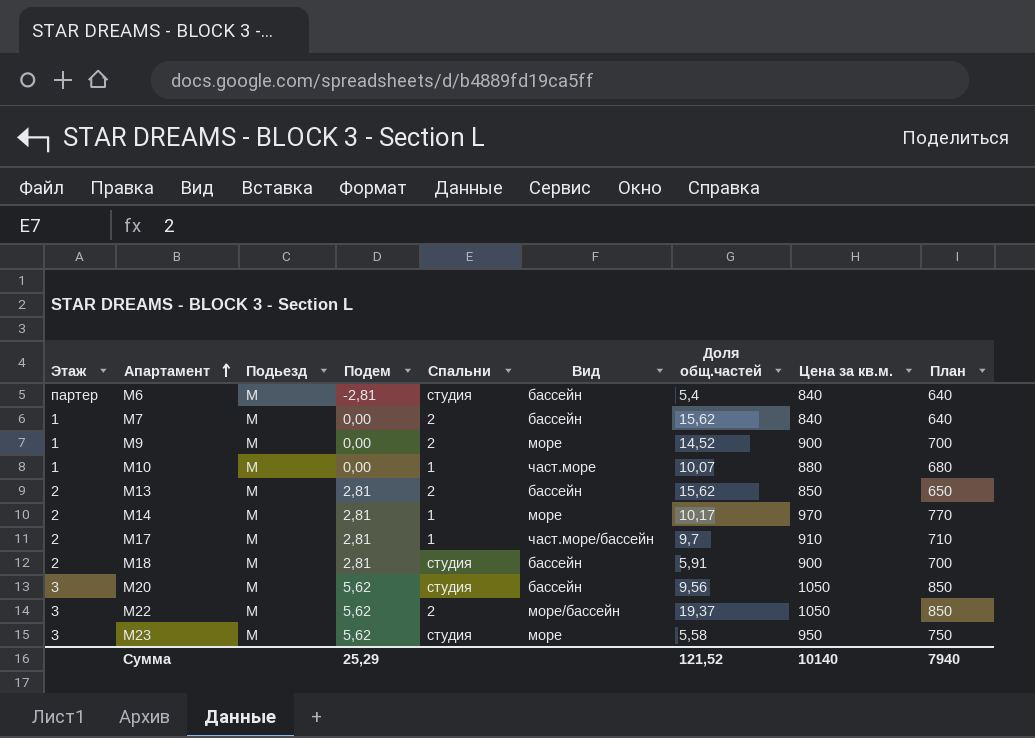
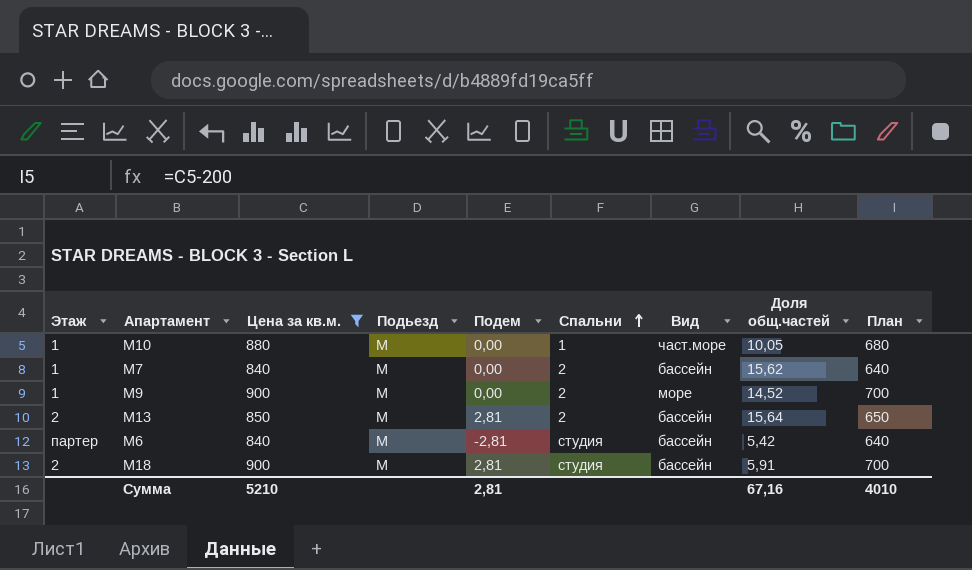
filter: none -> Цена за кв.м. <= 900
row order: Апартамент ascending -> Спальни ascending
column Цена за кв.м. | position: 8 -> 3
M10 | Доля общ.частей: 10,07 -> 10,05
M13 | Доля общ.частей: 15,62 -> 15,64
M6 | Доля общ.частей: 5,4 -> 5,42
Сумма | Цена за кв.м.: 10140 -> 5210
Сумма | Подем: 25,29 -> 2,81
Сумма | Доля общ.частей: 121,52 -> 67,16
Сумма | План: 7940 -> 4010

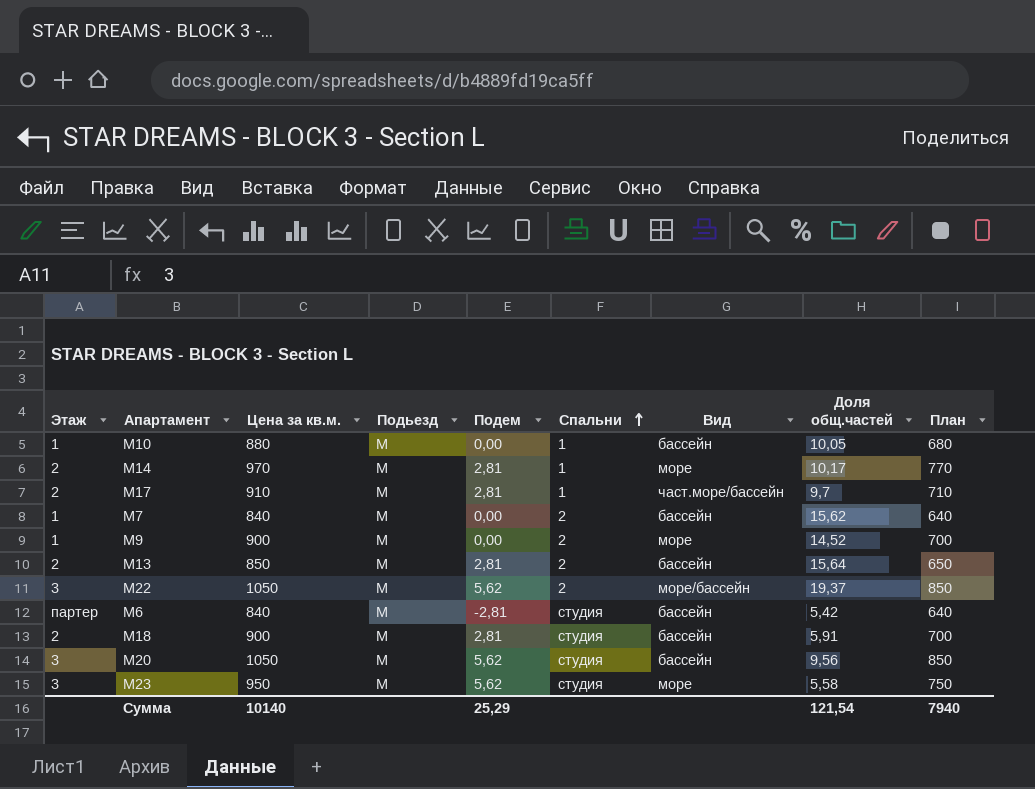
filter: Цена за кв.м. <= 900 -> none
M10 | Вид: част.море -> бассейн
Сумма | Цена за кв.м.: 5210 -> 10140
Сумма | Подем: 2,81 -> 25,29
Сумма | Доля общ.частей: 67,16 -> 121,54
Сумма | План: 4010 -> 7940

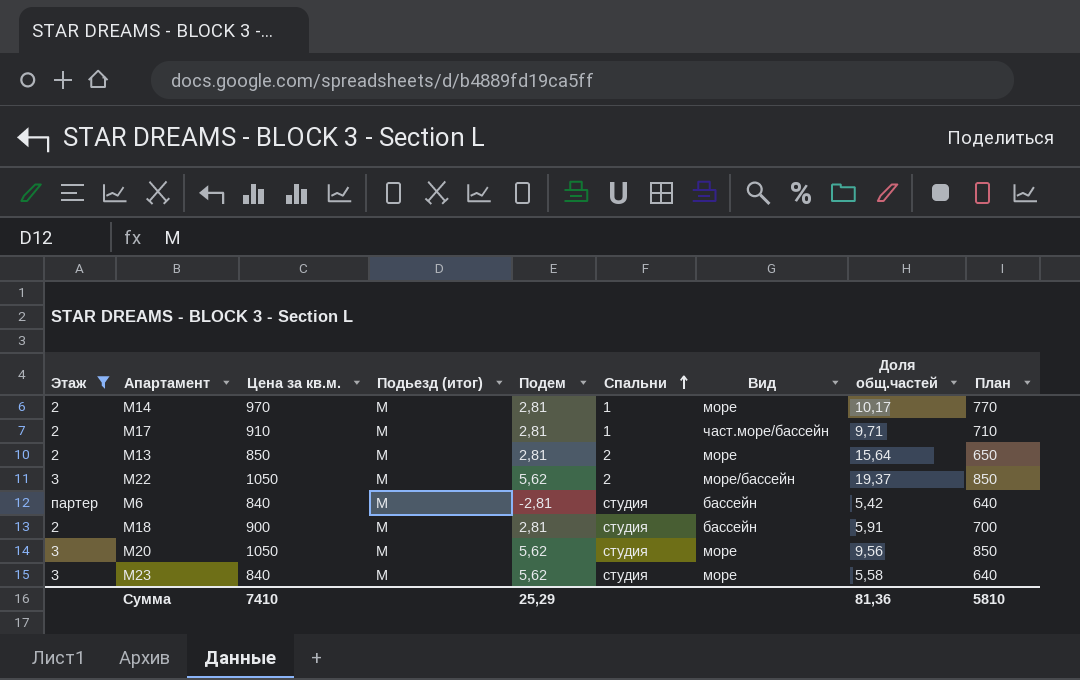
filter: none -> Этаж != 1
column name: Подьезд -> Подьезд (итог)
M17 | Доля общ.частей: 9,7 -> 9,71
M13 | Вид: бассейн -> море
M20 | Вид: бассейн -> море
M23 | Цена за кв.м.: 950 -> 840
M23 | План: 750 -> 640
Сумма | Цена за кв.м.: 10140 -> 7410
Сумма | Доля общ.частей: 121,54 -> 81,36
Сумма | План: 7940 -> 5810

